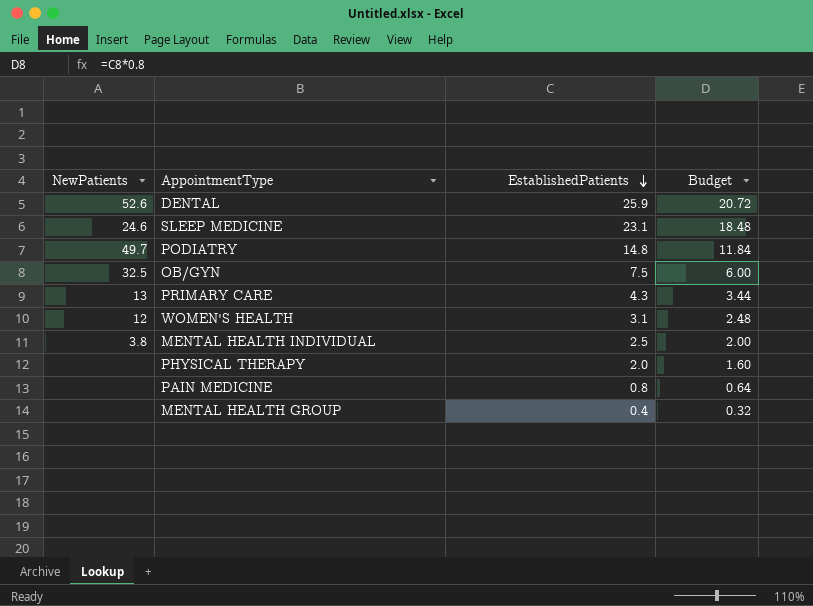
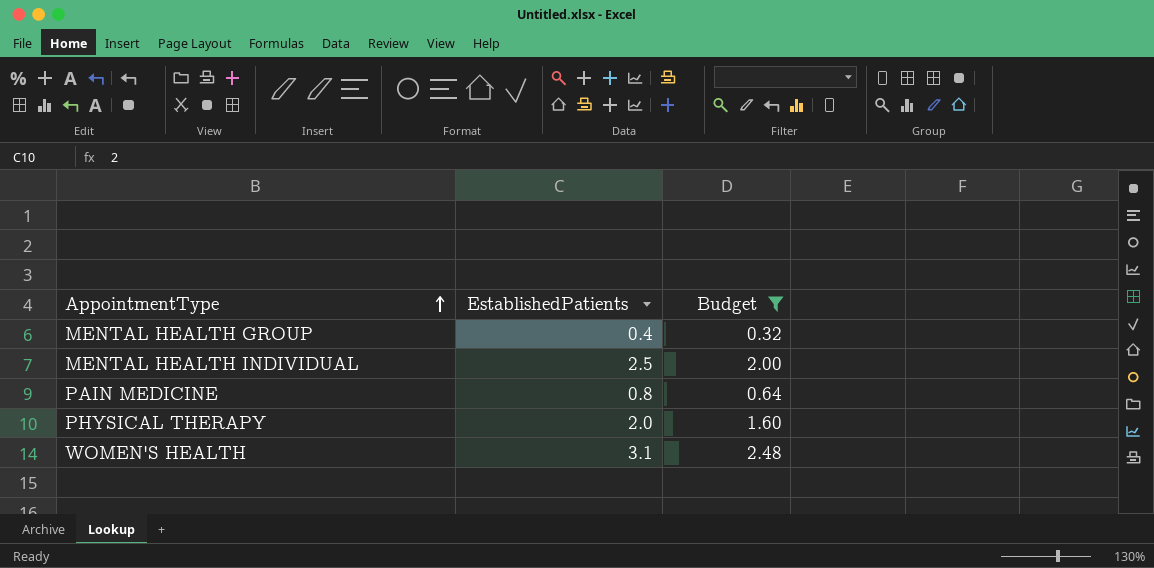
filter: none -> Budget <= 2.48
row order: EstablishedPatients descending -> AppointmentType ascending
column NewPatients | position: 1 -> none

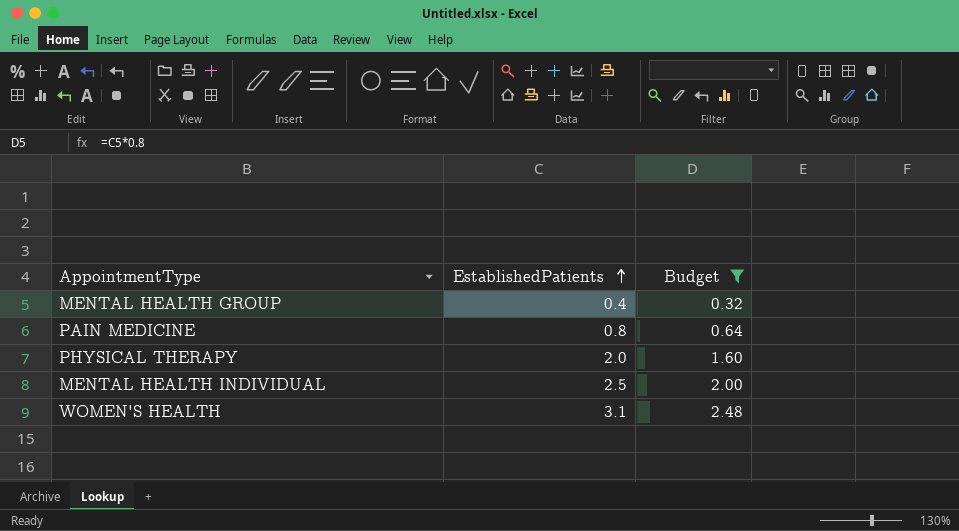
row order: AppointmentType ascending -> EstablishedPatients ascending

